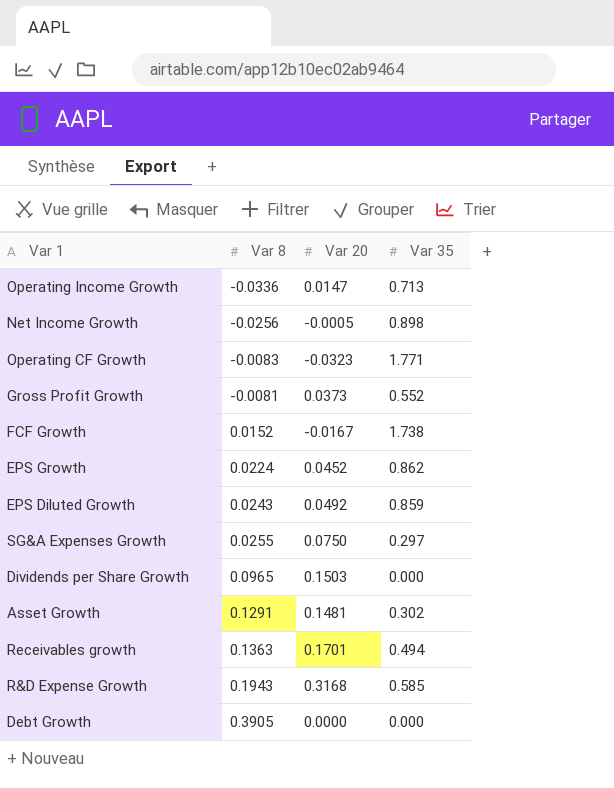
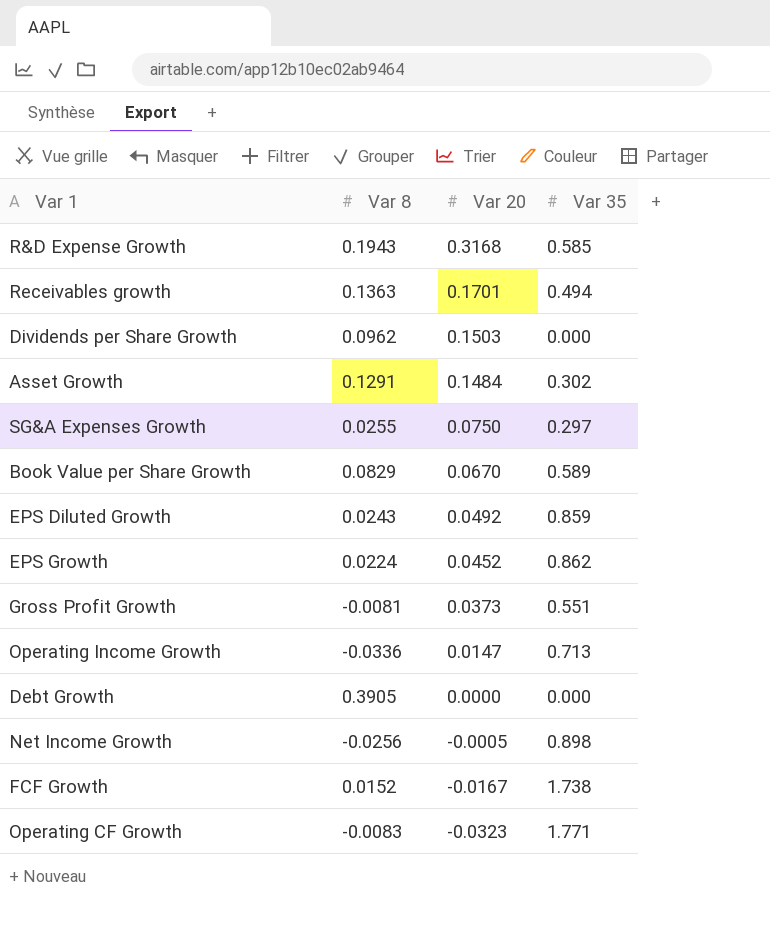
row order: Var 8 ascending -> Var 20 descending
Dividends per Share Growth | Var 8: 0.0965 -> 0.0962
Asset Growth | Var 20: 0.1481 -> 0.1484
row Book Value per Share Growth: none -> 0.0829 | 0.0670 | 0.589
Gross Profit Growth | Var 35: 0.552 -> 0.551

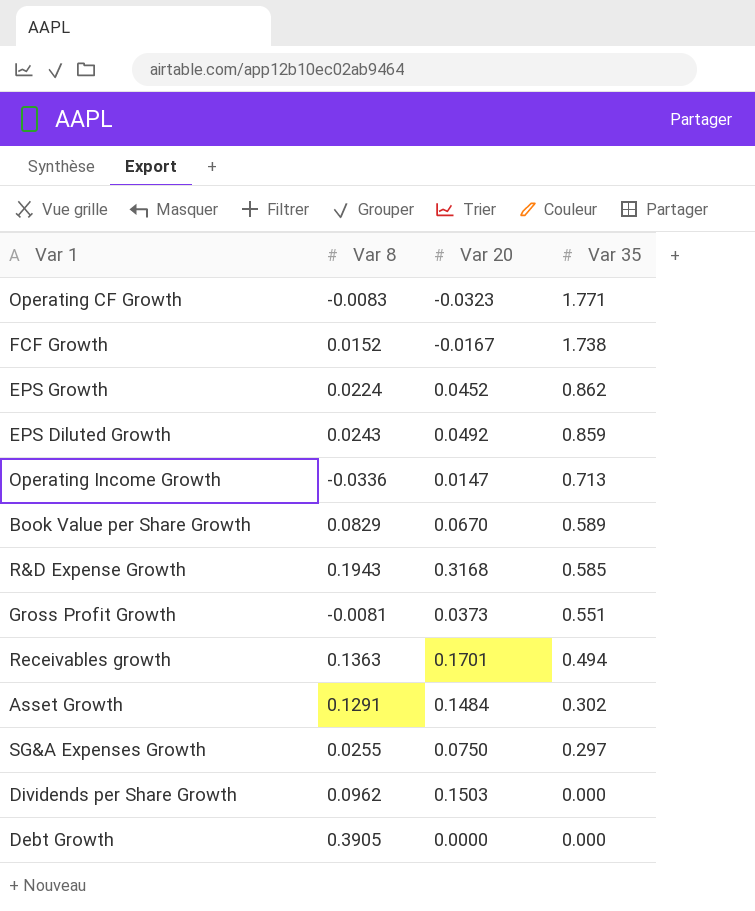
row order: Var 20 descending -> Var 35 descending
row Net Income Growth: -0.0256 | -0.0005 | 0.898 -> none

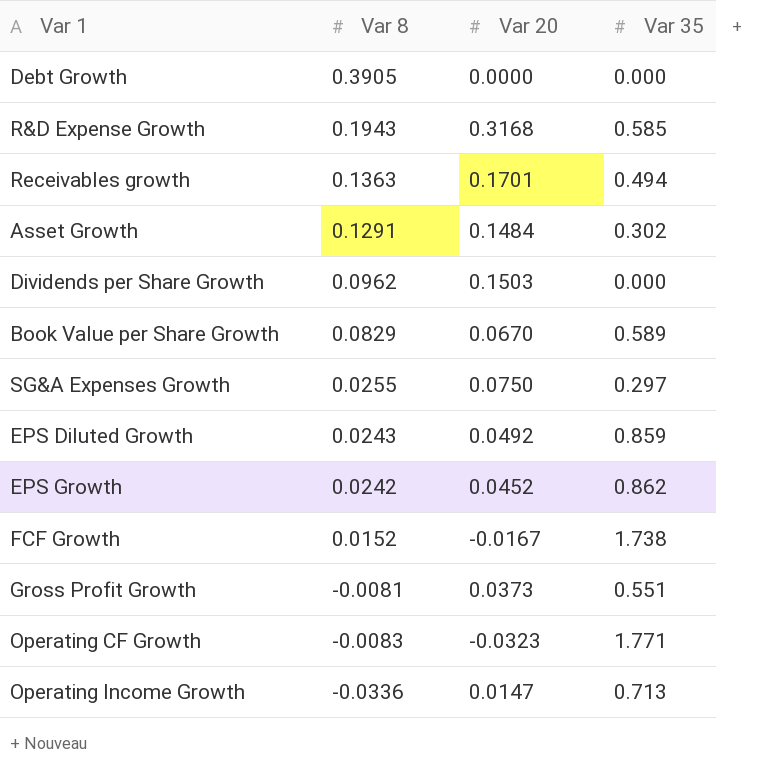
row order: Var 35 descending -> Var 8 descending
EPS Growth | Var 8: 0.0224 -> 0.0242

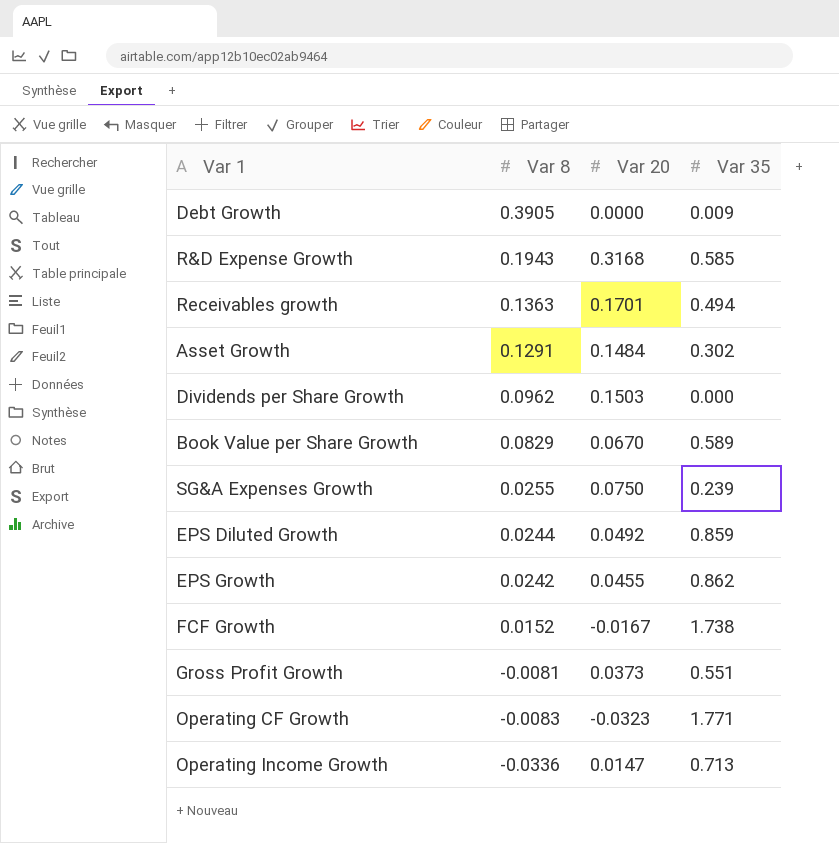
Debt Growth | Var 35: 0.000 -> 0.009
SG&A Expenses Growth | Var 35: 0.297 -> 0.239
EPS Diluted Growth | Var 8: 0.0243 -> 0.0244
EPS Growth | Var 20: 0.0452 -> 0.0455

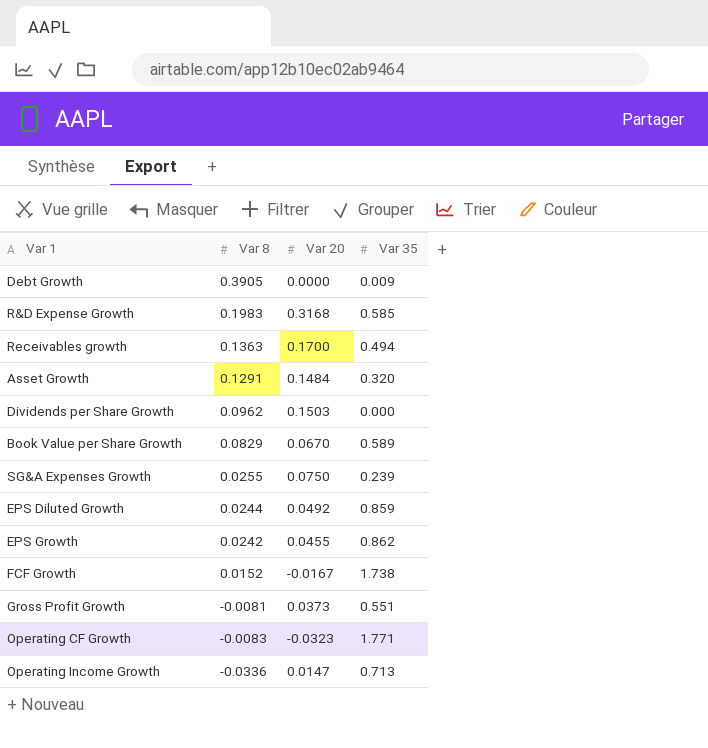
R&D Expense Growth | Var 8: 0.1943 -> 0.1983
Receivables growth | Var 20: 0.1701 -> 0.1700
Asset Growth | Var 35: 0.302 -> 0.320

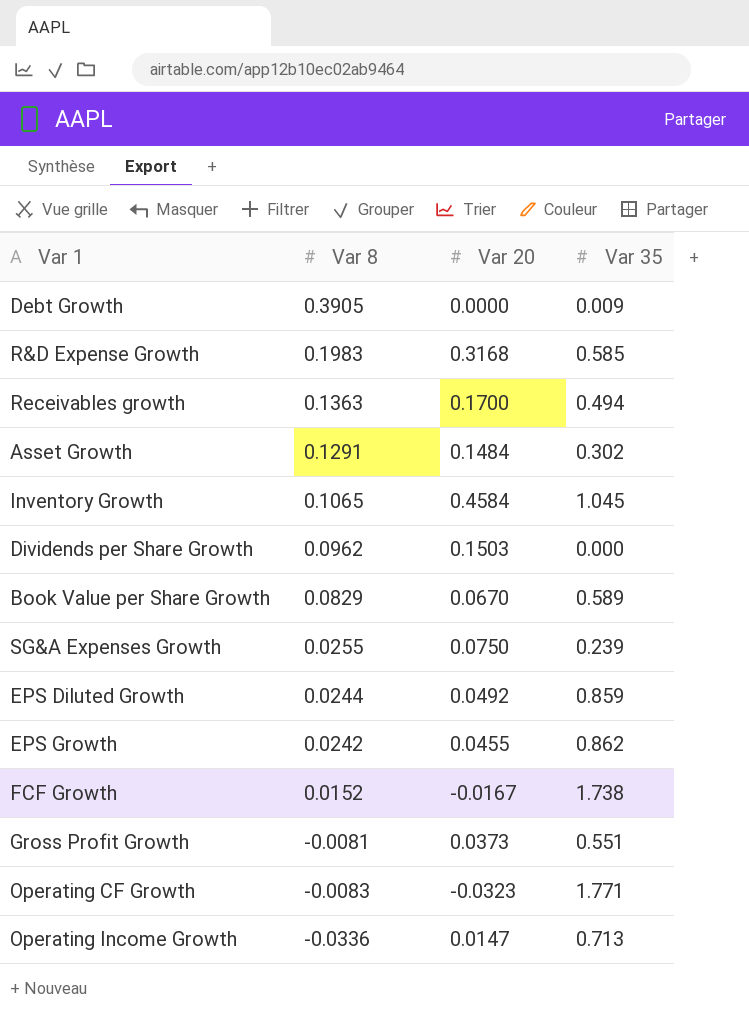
Asset Growth | Var 35: 0.320 -> 0.302
row Inventory Growth: none -> 0.1065 | 0.4584 | 1.045

